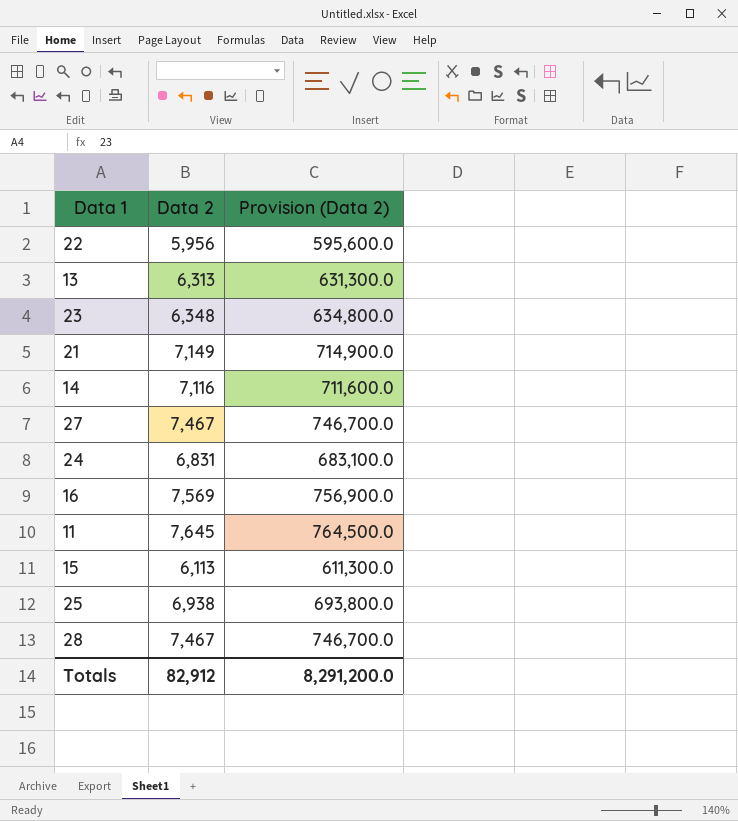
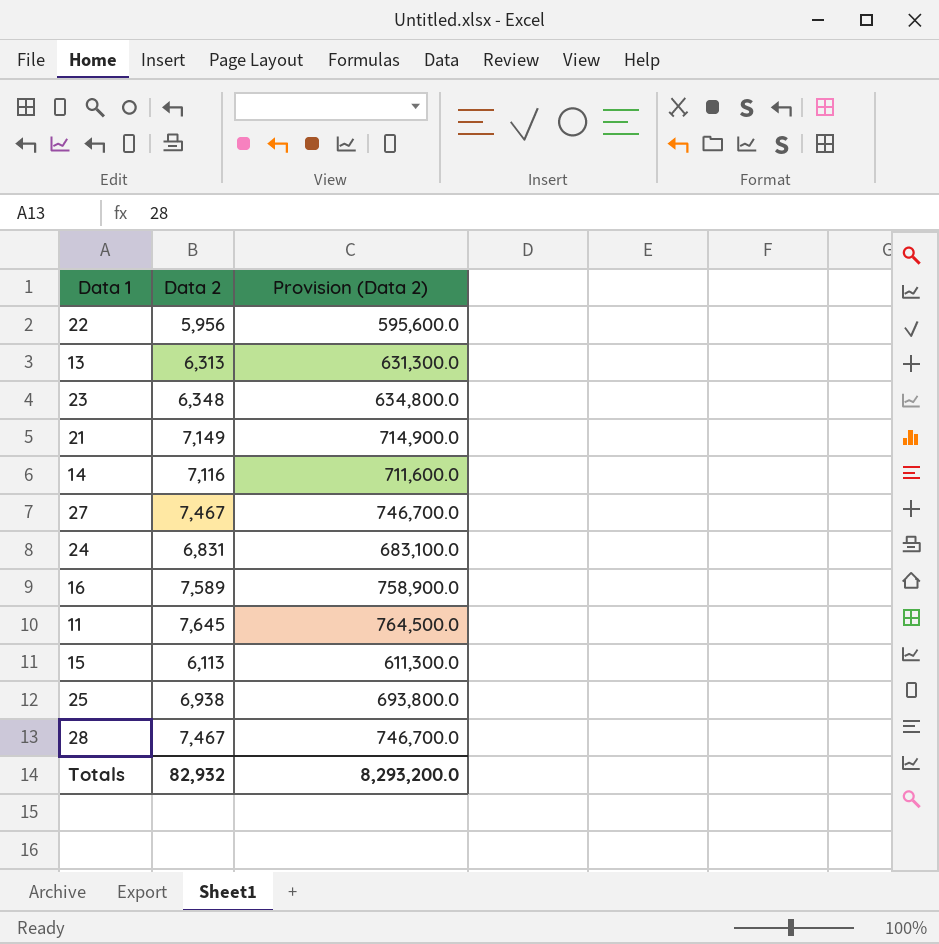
16 | Data 2: 7,569 -> 7,589
16 | Provision (Data 2): 756,900.0 -> 758,900.0
Totals | Data 2: 82,912 -> 82,932
Totals | Provision (Data 2): 8,291,200.0 -> 8,293,200.0

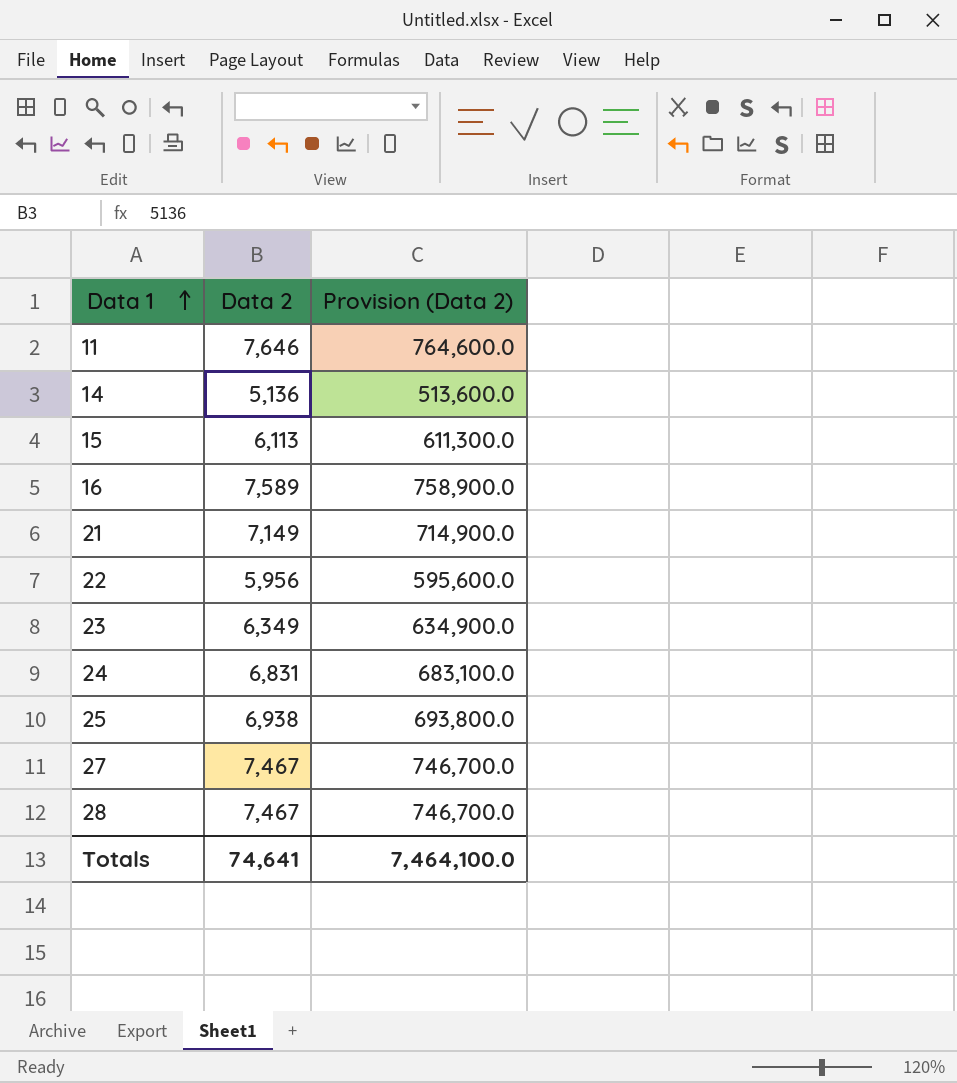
row order: none -> Data 1 ascending
row 13: 6,313 | 631,300.0 -> none
11 | Data 2: 7,645 -> 7,646
11 | Provision (Data 2): 764,500.0 -> 764,600.0
14 | Data 2: 7,116 -> 5,136
14 | Provision (Data 2): 711,600.0 -> 513,600.0
23 | Data 2: 6,348 -> 6,349
23 | Provision (Data 2): 634,800.0 -> 634,900.0
Totals | Data 2: 82,932 -> 74,641
Totals | Provision (Data 2): 8,293,200.0 -> 7,464,100.0

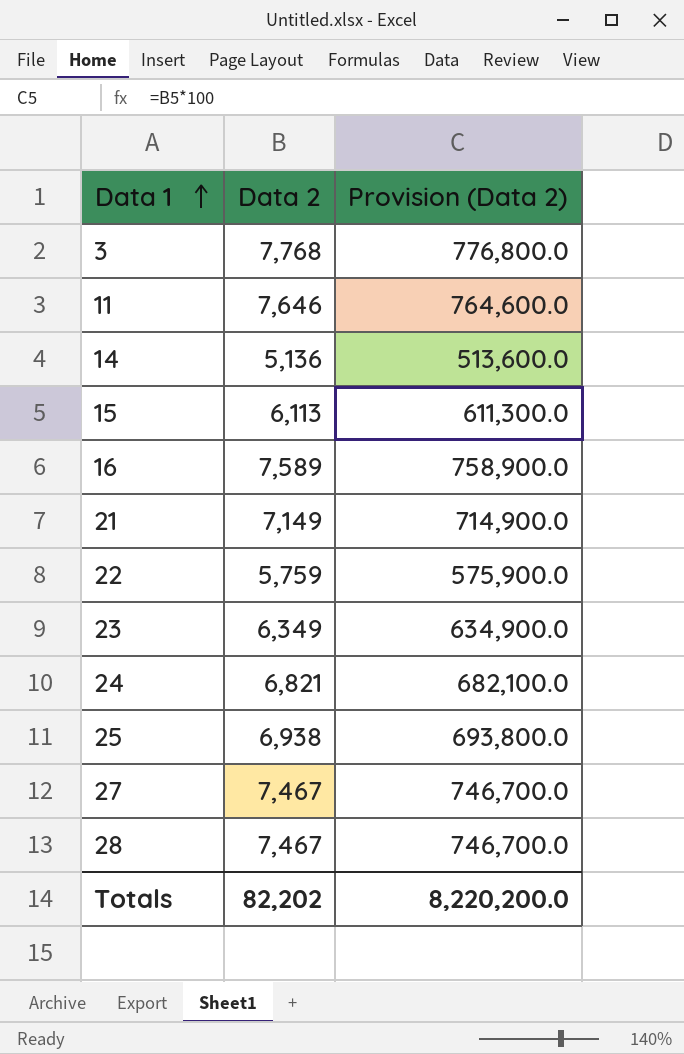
row 3: none -> 7,768 | 776,800.0
22 | Data 2: 5,956 -> 5,759
22 | Provision (Data 2): 595,600.0 -> 575,900.0
24 | Data 2: 6,831 -> 6,821
24 | Provision (Data 2): 683,100.0 -> 682,100.0
Totals | Data 2: 74,641 -> 82,202
Totals | Provision (Data 2): 7,464,100.0 -> 8,220,200.0

